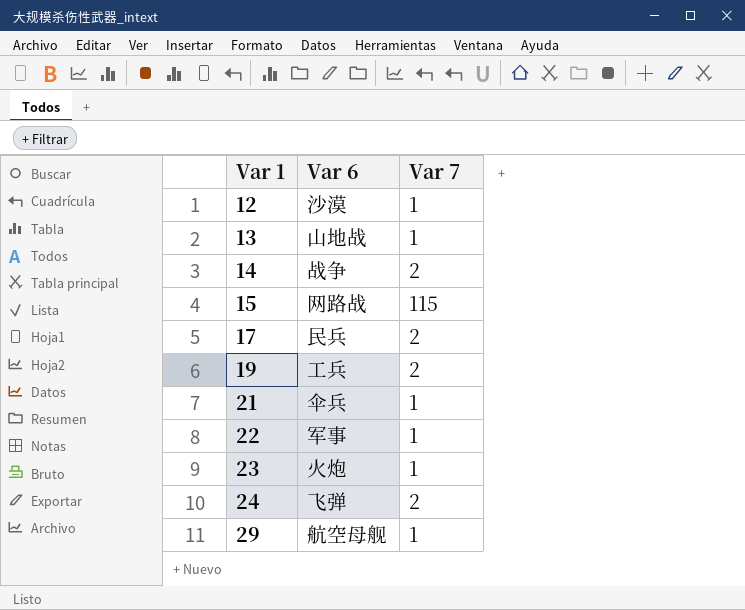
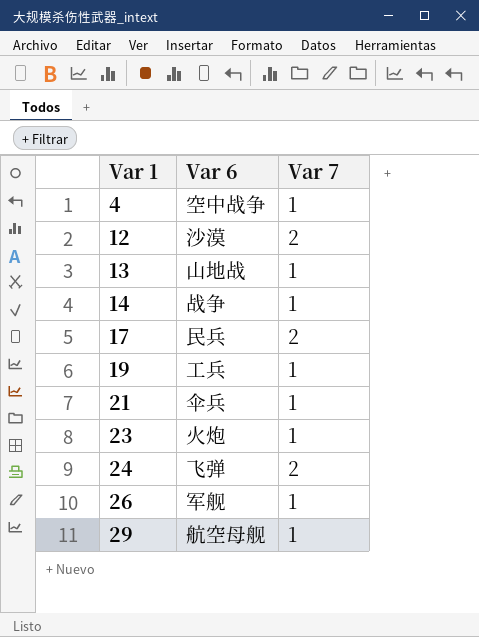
row 15: 网路战 | 115 -> none
row 22: 军事 | 1 -> none
row 4: none -> 空中战争 | 1
12 | Var 7: 1 -> 2
14 | Var 7: 2 -> 1
19 | Var 7: 2 -> 1
row 26: none -> 军舰 | 1

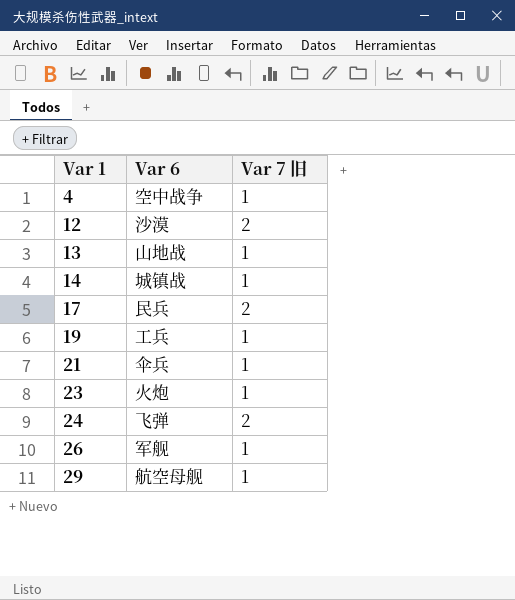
column name: Var 7 -> Var 7 旧
14 | Var 6: 战争 -> 城镇战

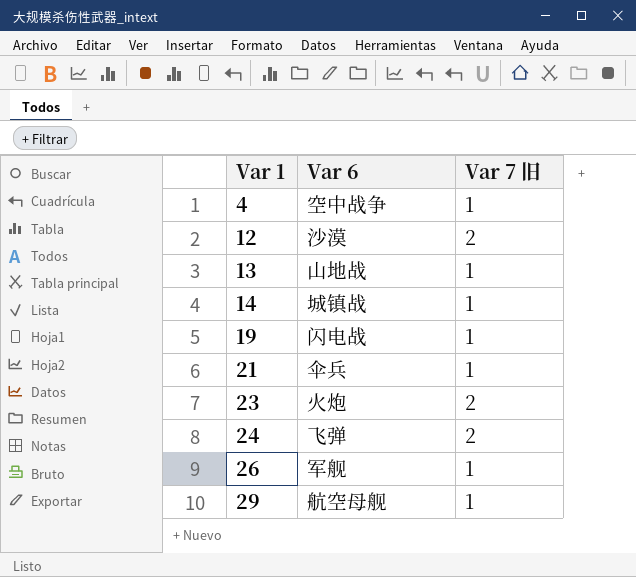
row 17: 民兵 | 2 -> none
19 | Var 6: 工兵 -> 闪电战
23 | Var 7 旧: 1 -> 2

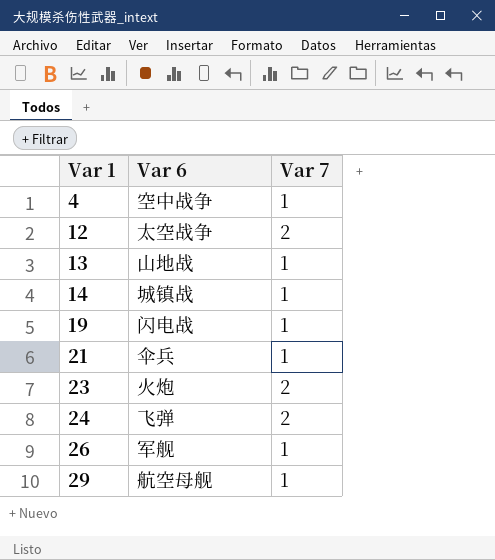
column name: Var 7 旧 -> Var 7
12 | Var 6: 沙漠 -> 太空战争

